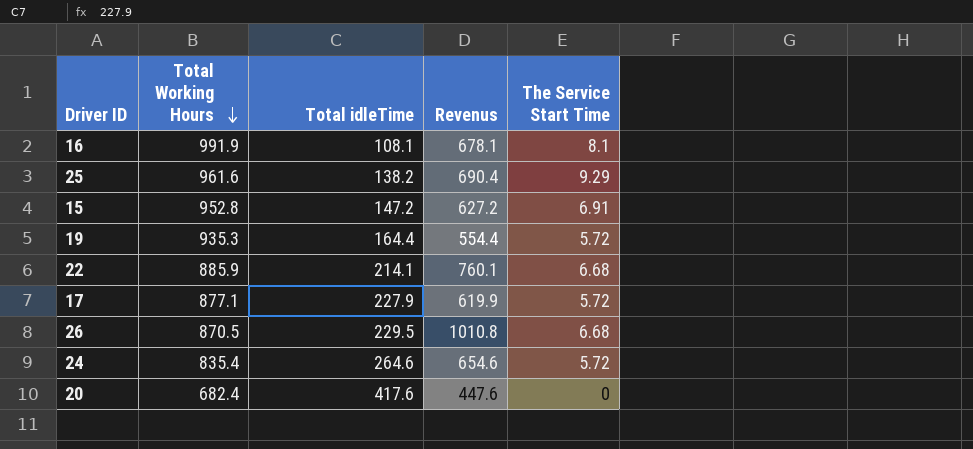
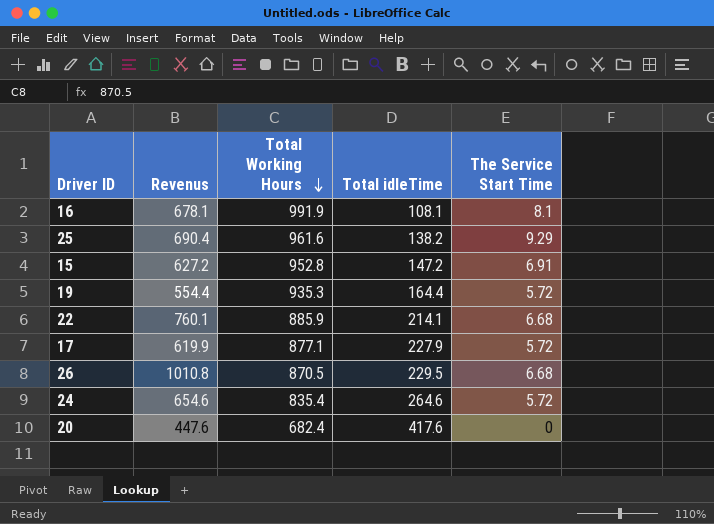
column Revenus | position: 4 -> 2

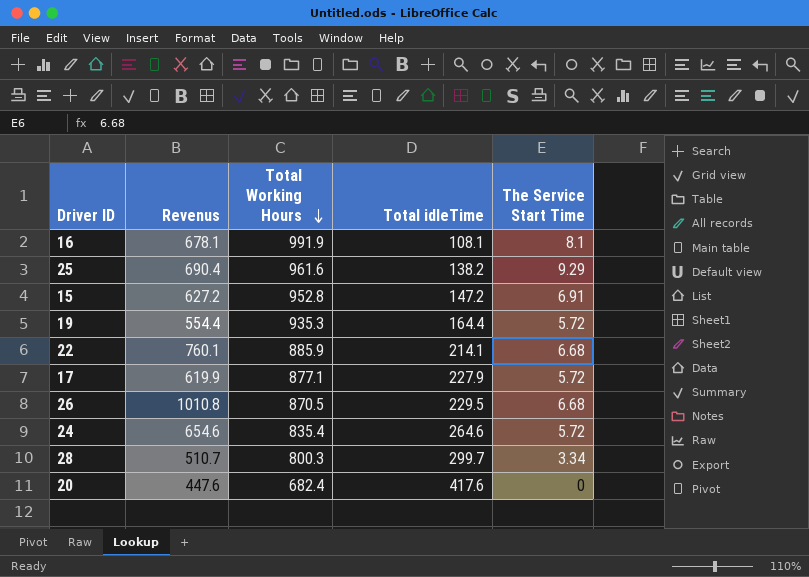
row 28: none -> 510.7 | 800.3 | 299.7 | 3.34

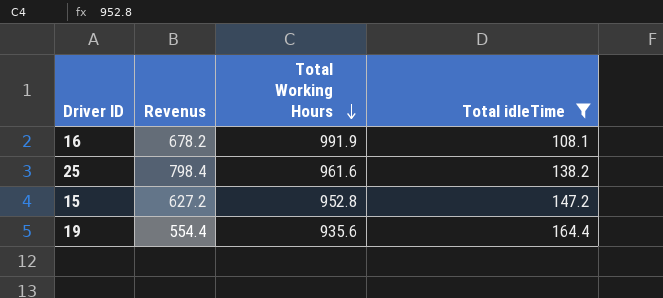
filter: none -> Total idleTime <= 164.4
column The Service Start Time | position: 5 -> none
16 | Revenus: 678.1 -> 678.2
25 | Revenus: 690.4 -> 798.4
19 | Total Working Hours: 935.3 -> 935.6

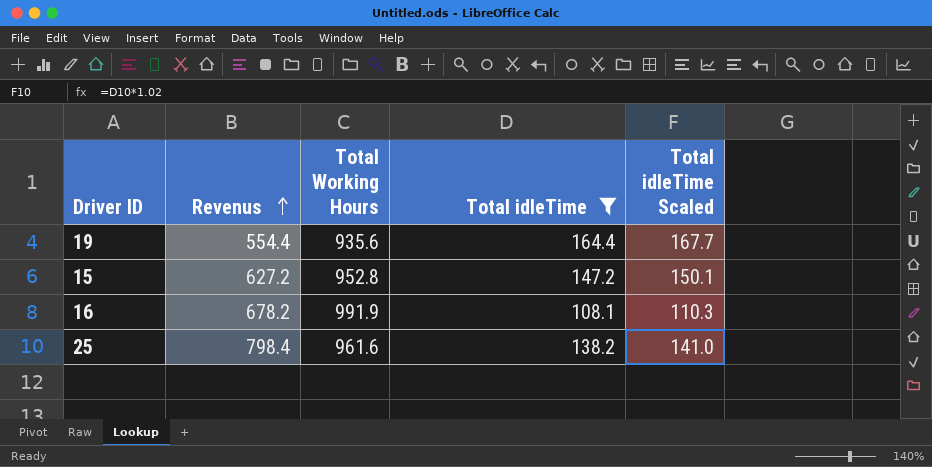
row order: Total Working Hours descending -> Revenus ascending
column Total idleTime Scaled | formula: none -> [Total idleTime] * 1.02

